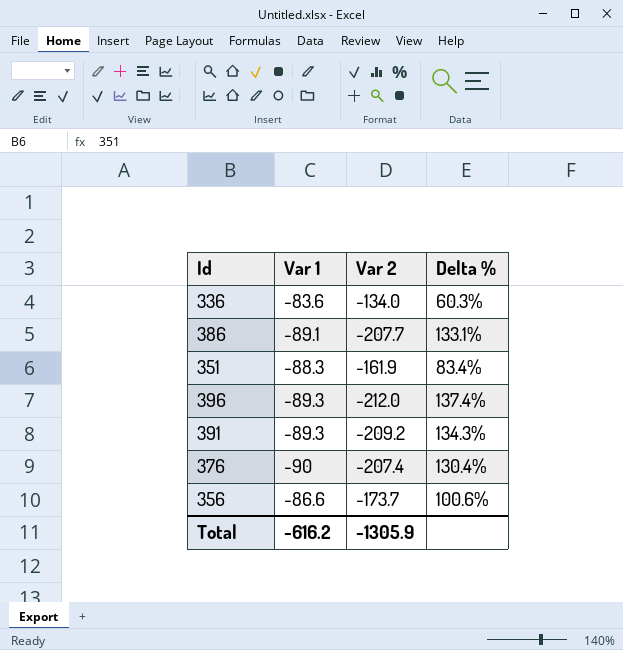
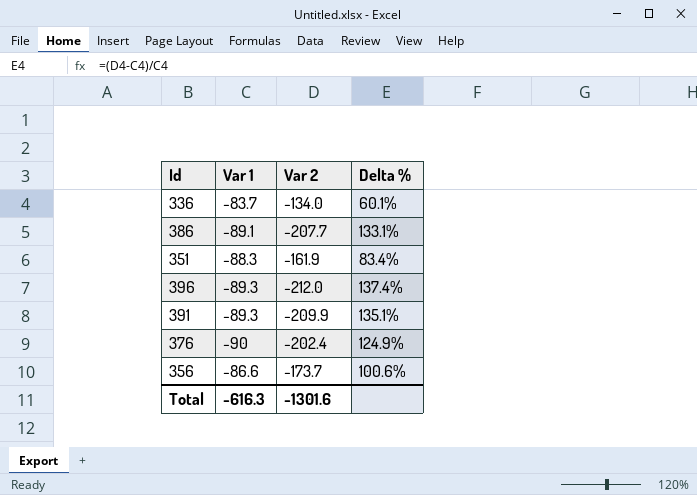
336 | Var 1: -83.6 -> -83.7
336 | Delta %: 60.3% -> 60.1%
391 | Var 2: -209.2 -> -209.9
391 | Delta %: 134.3% -> 135.1%
376 | Var 2: -207.4 -> -202.4
376 | Delta %: 130.4% -> 124.9%
Total | Var 1: -616.2 -> -616.3
Total | Var 2: -1305.9 -> -1301.6

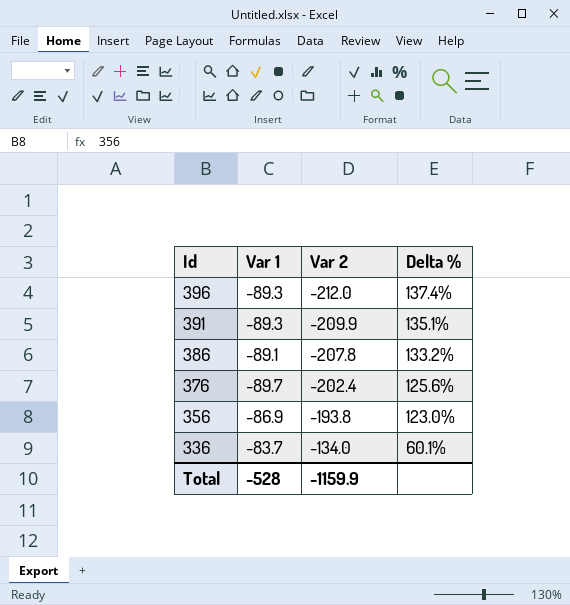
row order: none -> Id descending
row 351: -88.3 | -161.9 | 83.4% -> none
386 | Var 2: -207.7 -> -207.8
386 | Delta %: 133.1% -> 133.2%
376 | Var 1: -90 -> -89.7
376 | Delta %: 124.9% -> 125.6%
356 | Var 1: -86.6 -> -86.9
356 | Var 2: -173.7 -> -193.8
356 | Delta %: 100.6% -> 123.0%
Total | Var 1: -616.3 -> -528
Total | Var 2: -1301.6 -> -1159.9

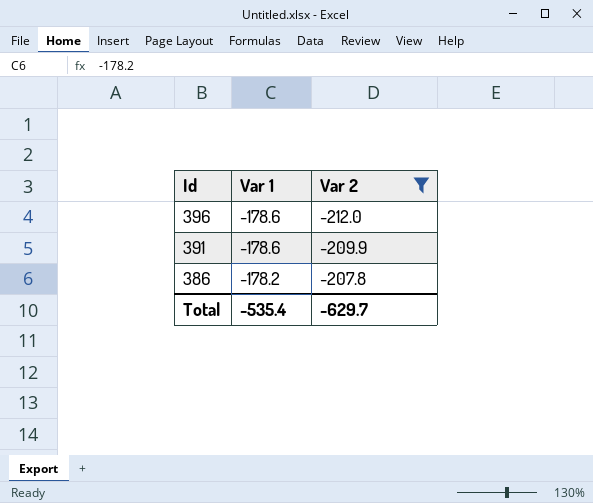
filter: none -> Var 2 <= -207.8
column Delta % | formula: ([Var 2] - [Var 1]) / [Var 1] -> none
396 | Var 1: -89.3 -> -178.6
391 | Var 1: -89.3 -> -178.6
386 | Var 1: -89.1 -> -178.2
Total | Var 1: -528 -> -535.4
Total | Var 2: -1159.9 -> -629.7

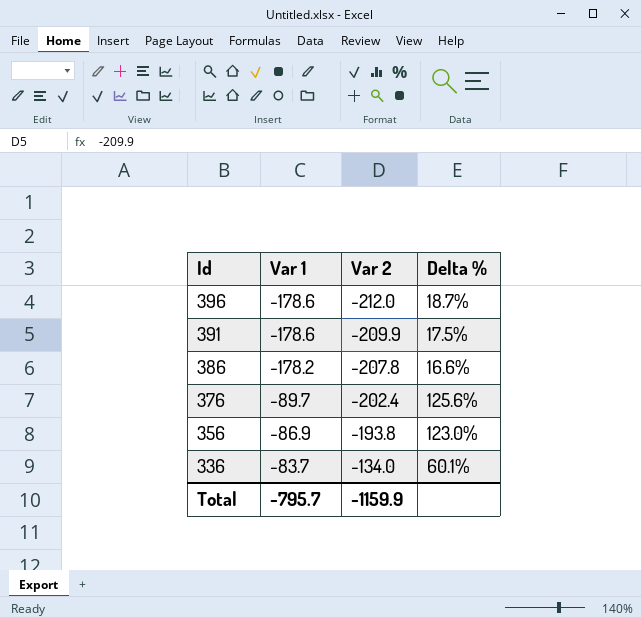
filter: Var 2 <= -207.8 -> none
column Delta % | formula: none -> ([Var 2] - [Var 1]) / [Var 1]
Total | Var 1: -535.4 -> -795.7
Total | Var 2: -629.7 -> -1159.9

